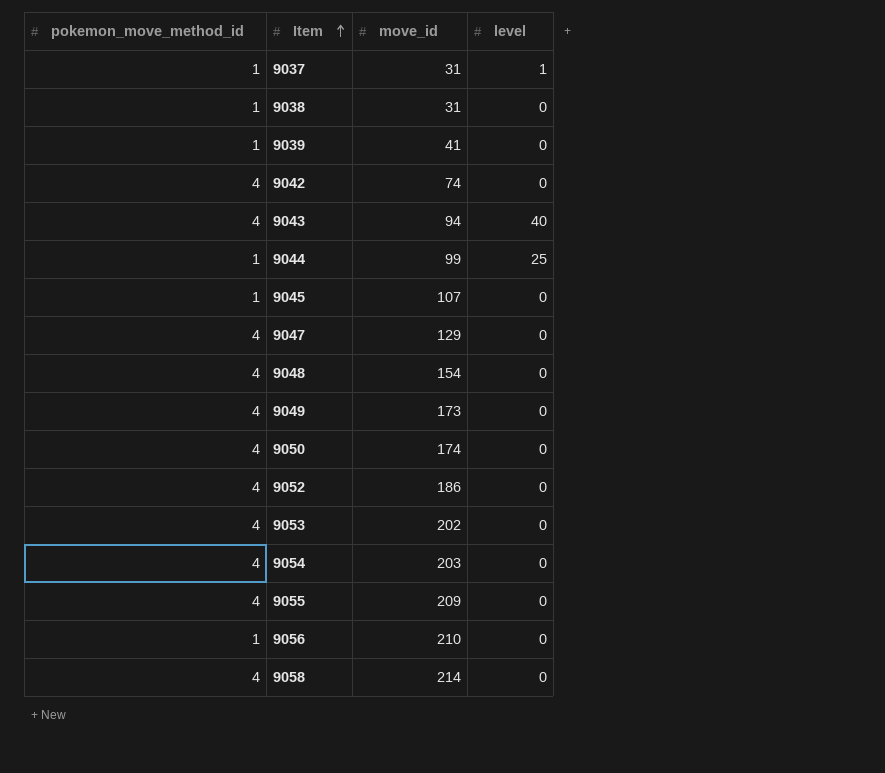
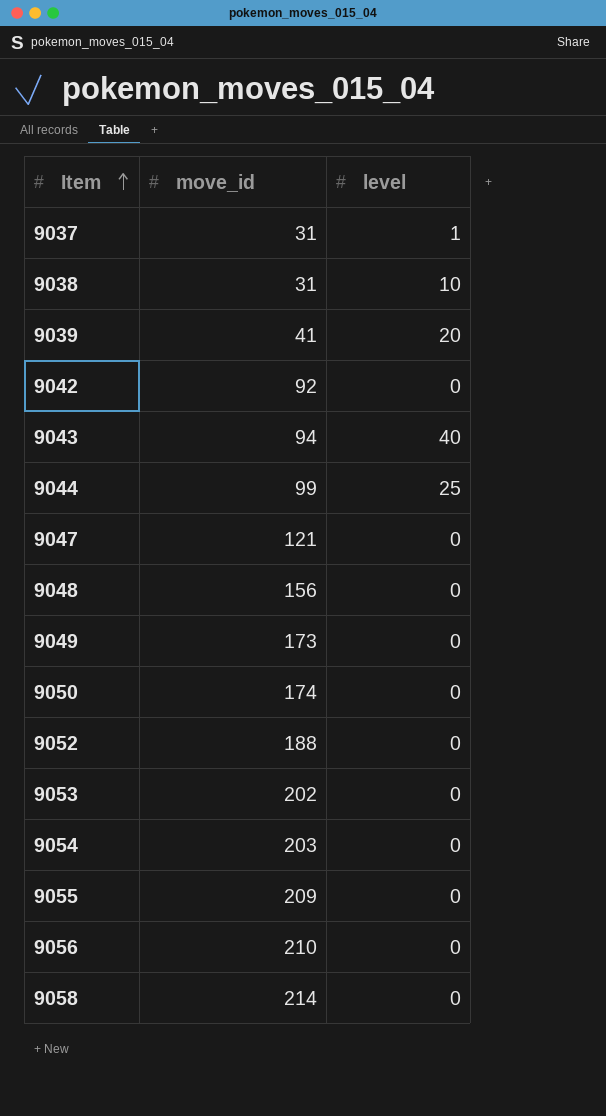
column pokemon_move_method_id | position: 1 -> none
row 9045: 1 | 107 | 0 -> none
9038 | level: 0 -> 10
9039 | level: 0 -> 20
9042 | move_id: 74 -> 92
9047 | move_id: 129 -> 121
9048 | move_id: 154 -> 156
9052 | move_id: 186 -> 188

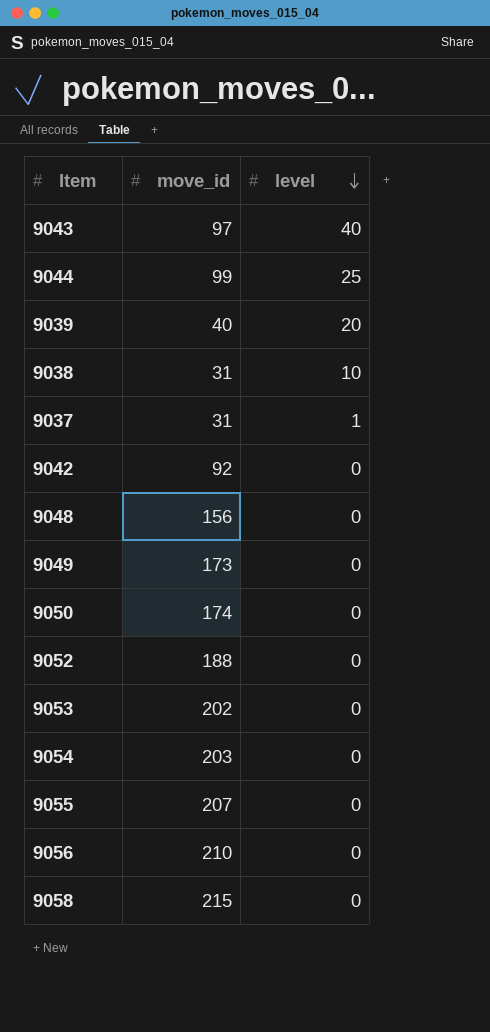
row order: Item ascending -> level descending
row 9047: 121 | 0 -> none
9043 | move_id: 94 -> 97
9039 | move_id: 41 -> 40
9055 | move_id: 209 -> 207
9058 | move_id: 214 -> 215

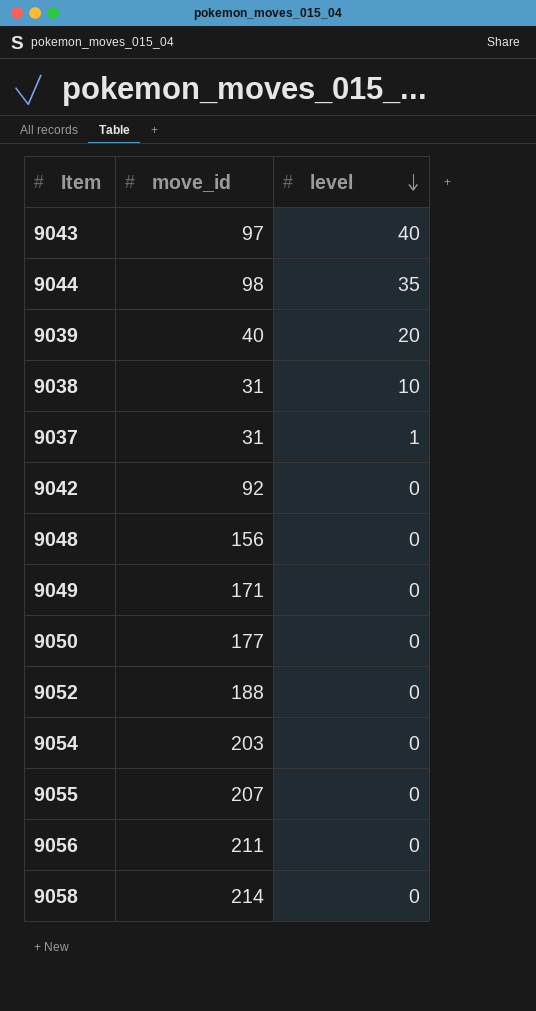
row 9053: 202 | 0 -> none
9044 | move_id: 99 -> 98
9044 | level: 25 -> 35
9049 | move_id: 173 -> 171
9050 | move_id: 174 -> 177
9056 | move_id: 210 -> 211
9058 | move_id: 215 -> 214

